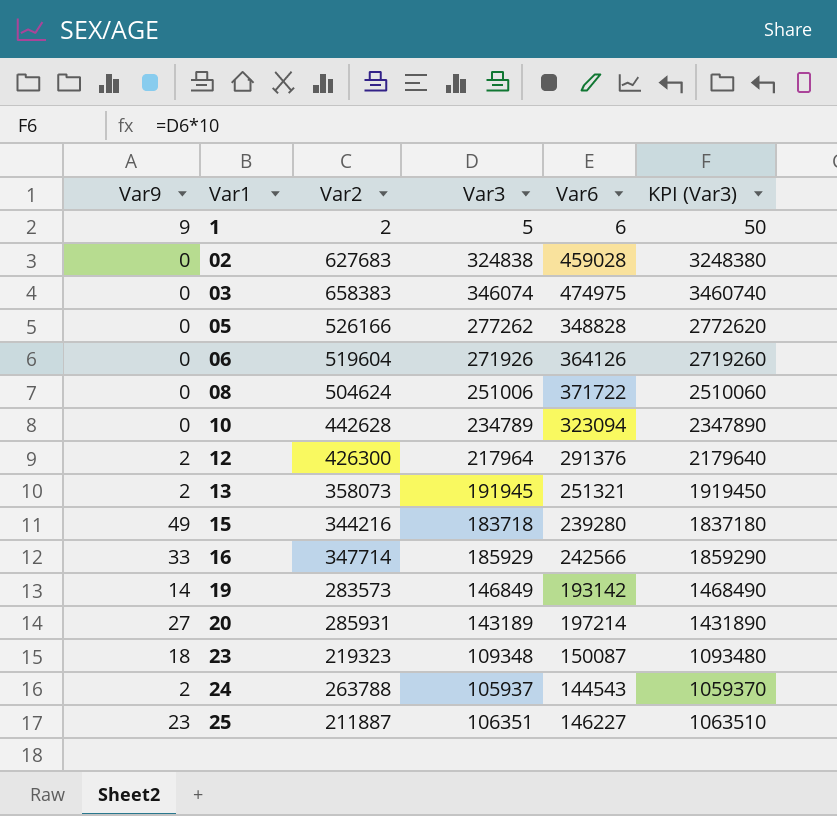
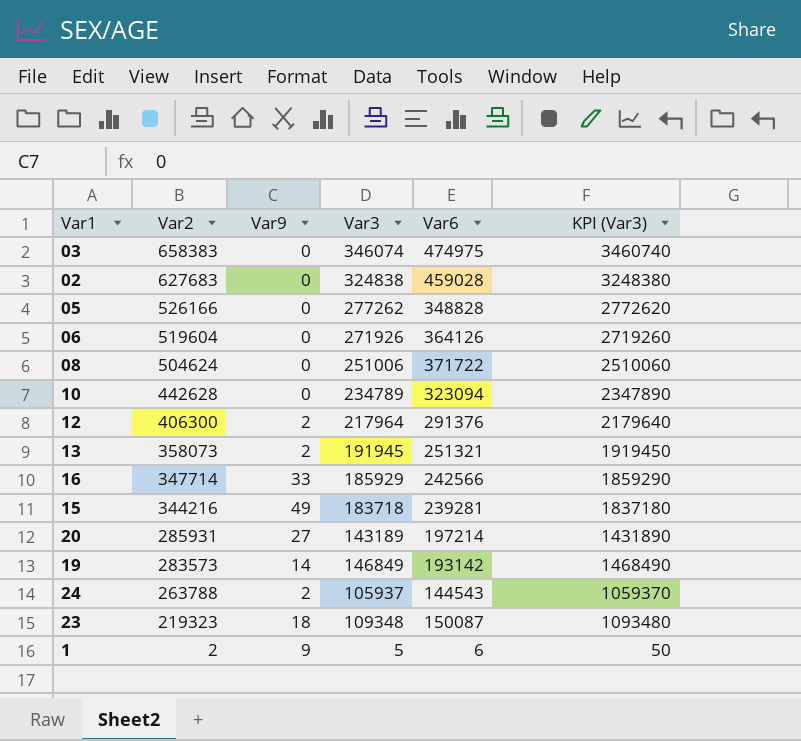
row order: Var1 ascending -> Var2 descending
column Var9 | position: 1 -> 3
row 25: 23 | 211887 | 106351 | 146227 | 1063510 -> none
12 | Var2: 426300 -> 406300
15 | Var6: 239280 -> 239281

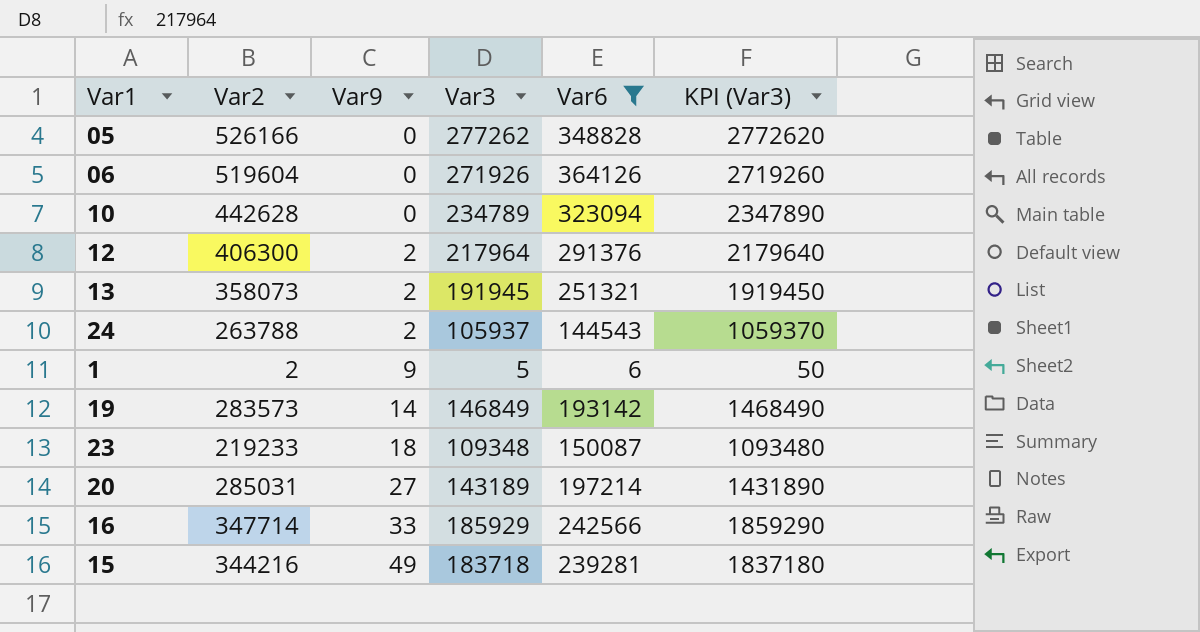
filter: none -> Var6 <= 364126
row order: Var2 descending -> Var9 ascending
23 | Var2: 219323 -> 219233
20 | Var2: 285931 -> 285031

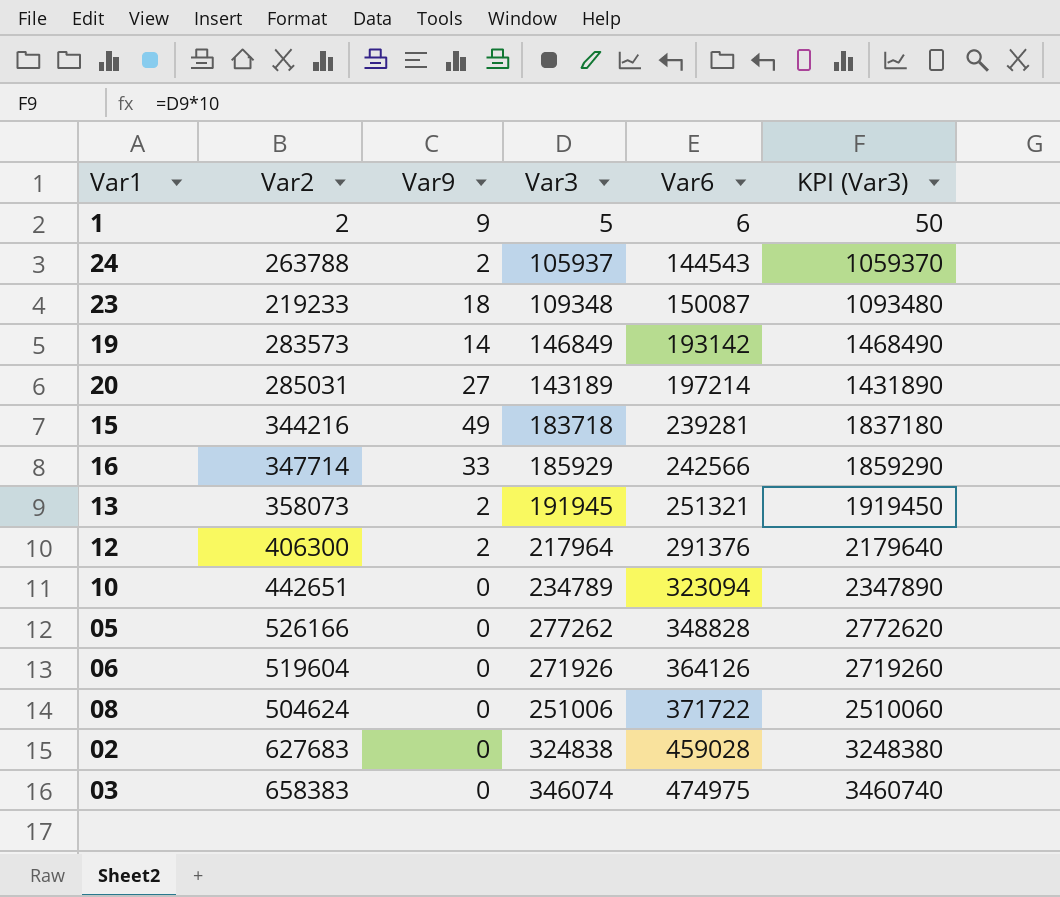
filter: Var6 <= 364126 -> none
row order: Var9 ascending -> Var6 ascending
10 | Var2: 442628 -> 442651

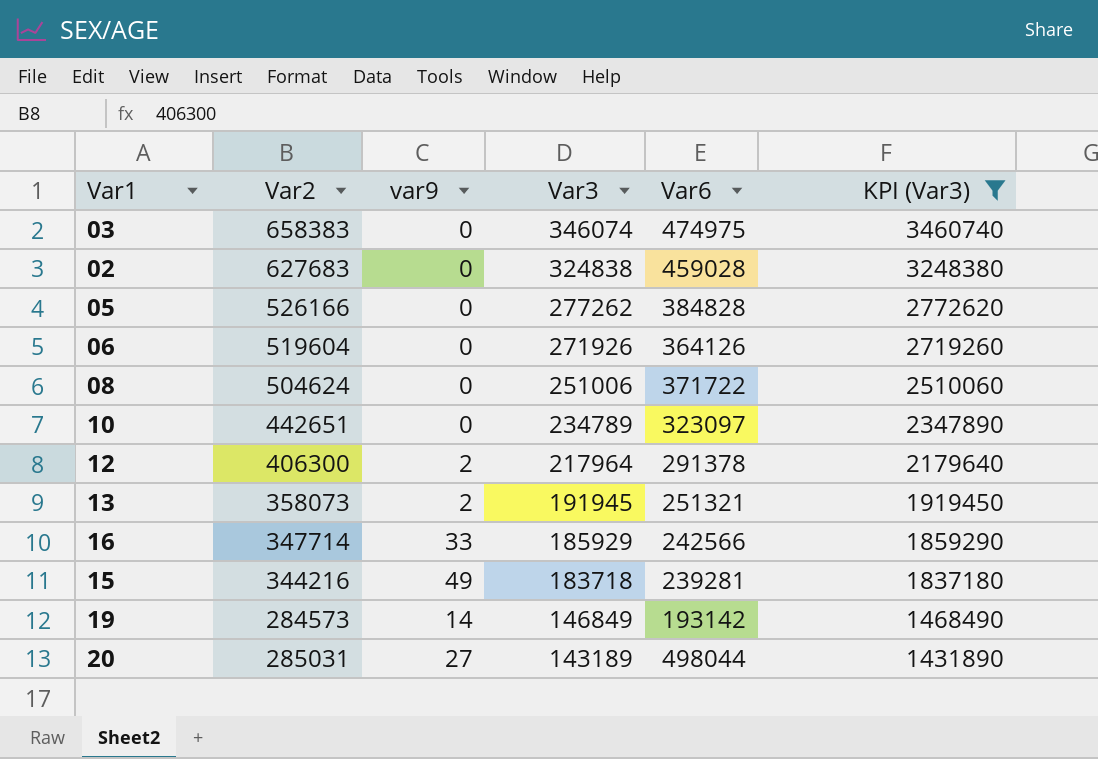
filter: none -> KPI (Var3) >= 1431890
row order: Var6 ascending -> Var3 descending
column name: Var9 -> var9
05 | Var6: 348828 -> 384828
10 | Var6: 323094 -> 323097
12 | Var6: 291376 -> 291378
19 | Var2: 283573 -> 284573
20 | Var6: 197214 -> 498044

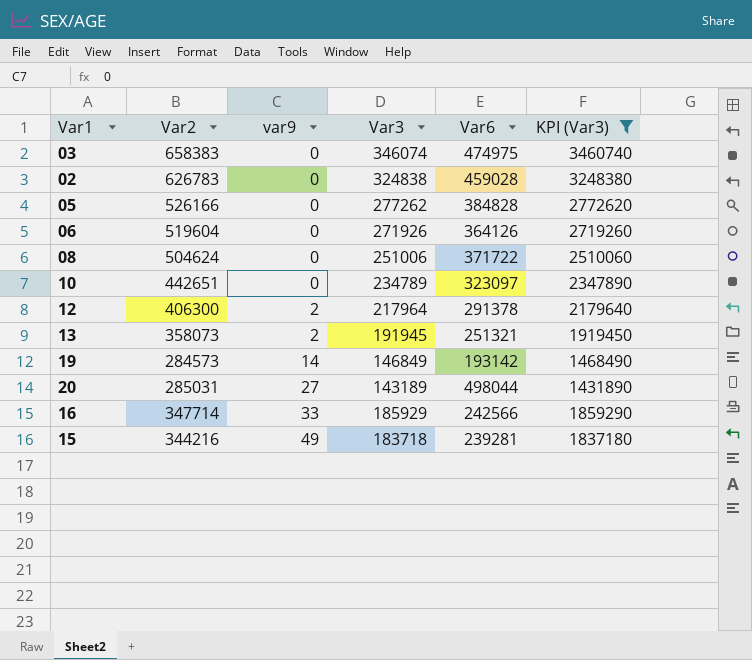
row order: Var3 descending -> var9 ascending
02 | Var2: 627683 -> 626783

